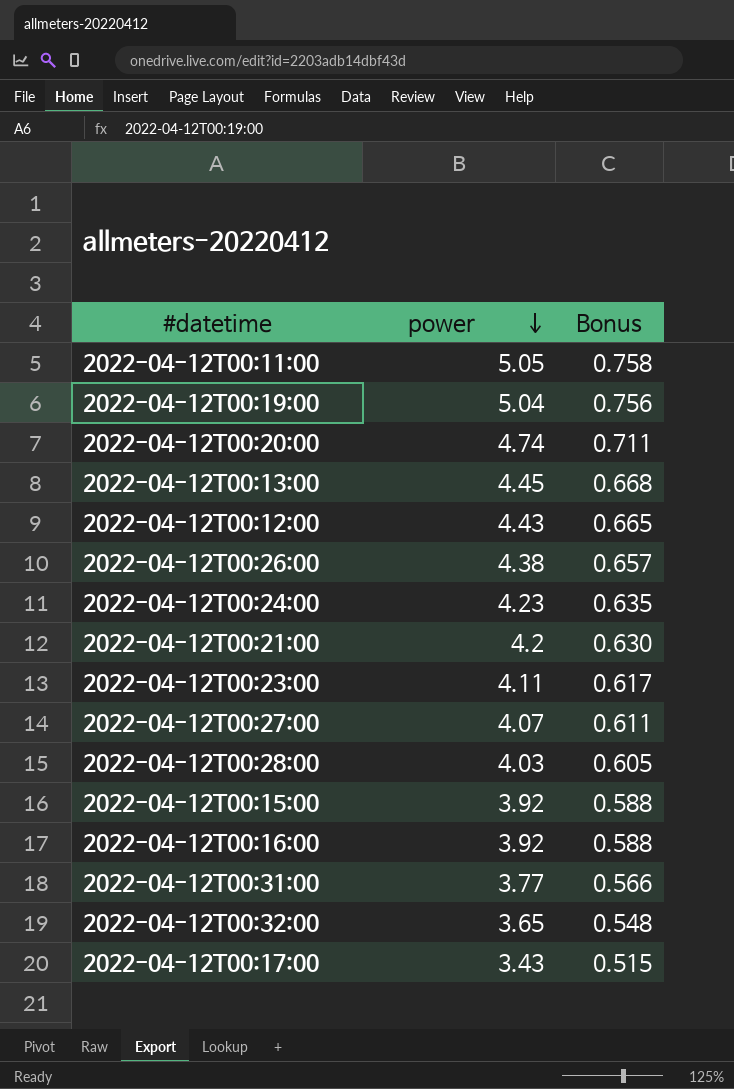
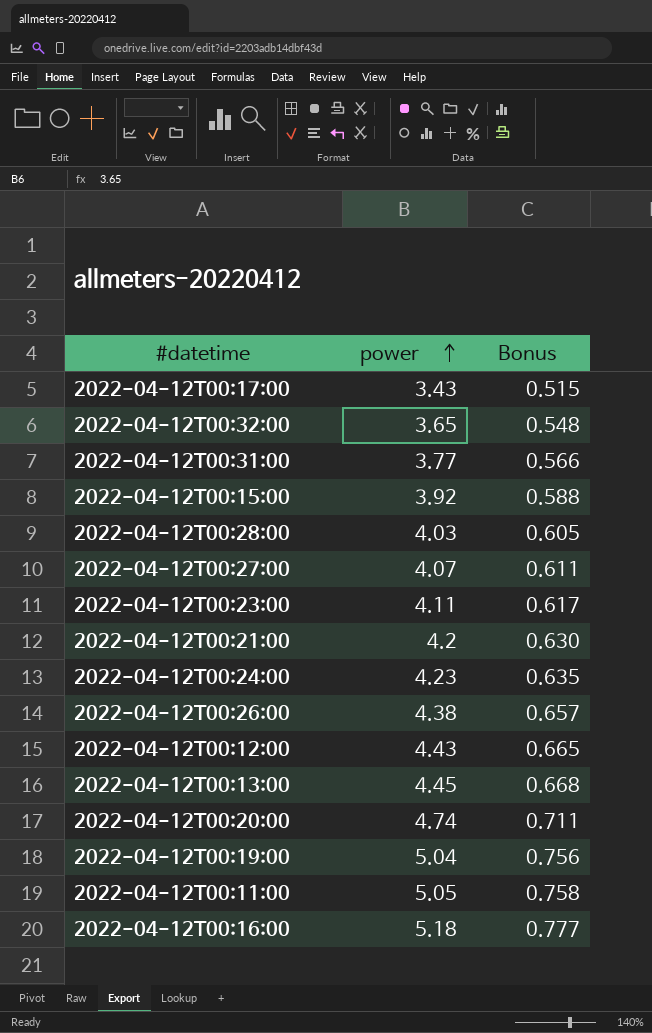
row order: power descending -> power ascending
2022-04-12T00:16:00 | power: 3.92 -> 5.18
2022-04-12T00:16:00 | Bonus: 0.588 -> 0.777

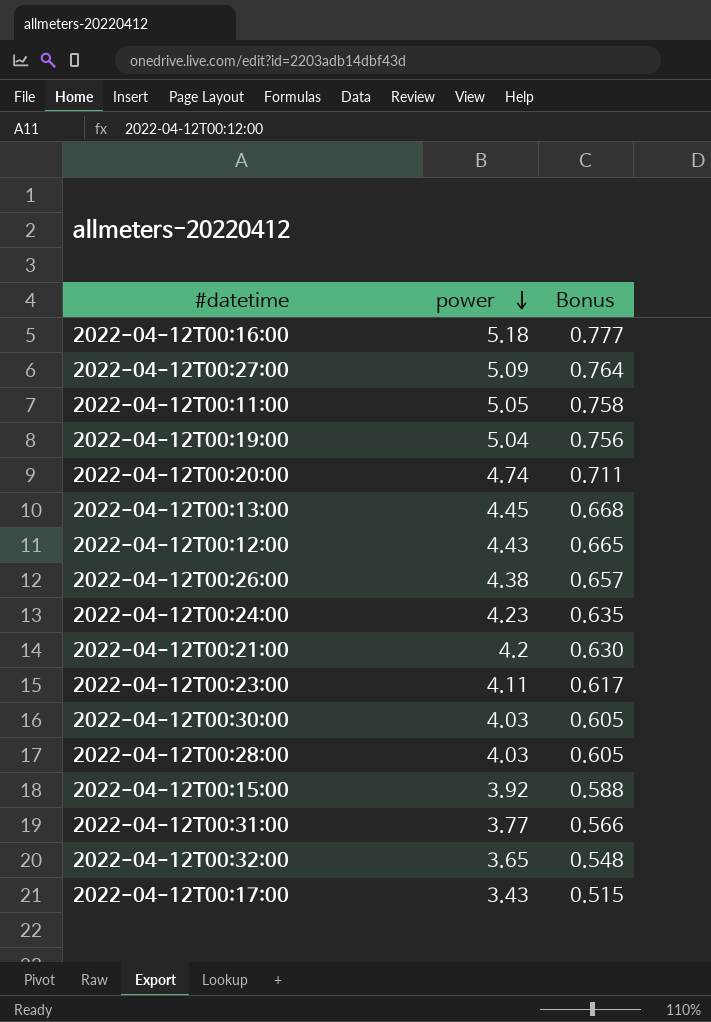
row order: power ascending -> power descending
2022-04-12T00:27:00 | power: 4.07 -> 5.09
2022-04-12T00:27:00 | Bonus: 0.611 -> 0.764
row 2022-04-12T00:30:00: none -> 4.03 | 0.605

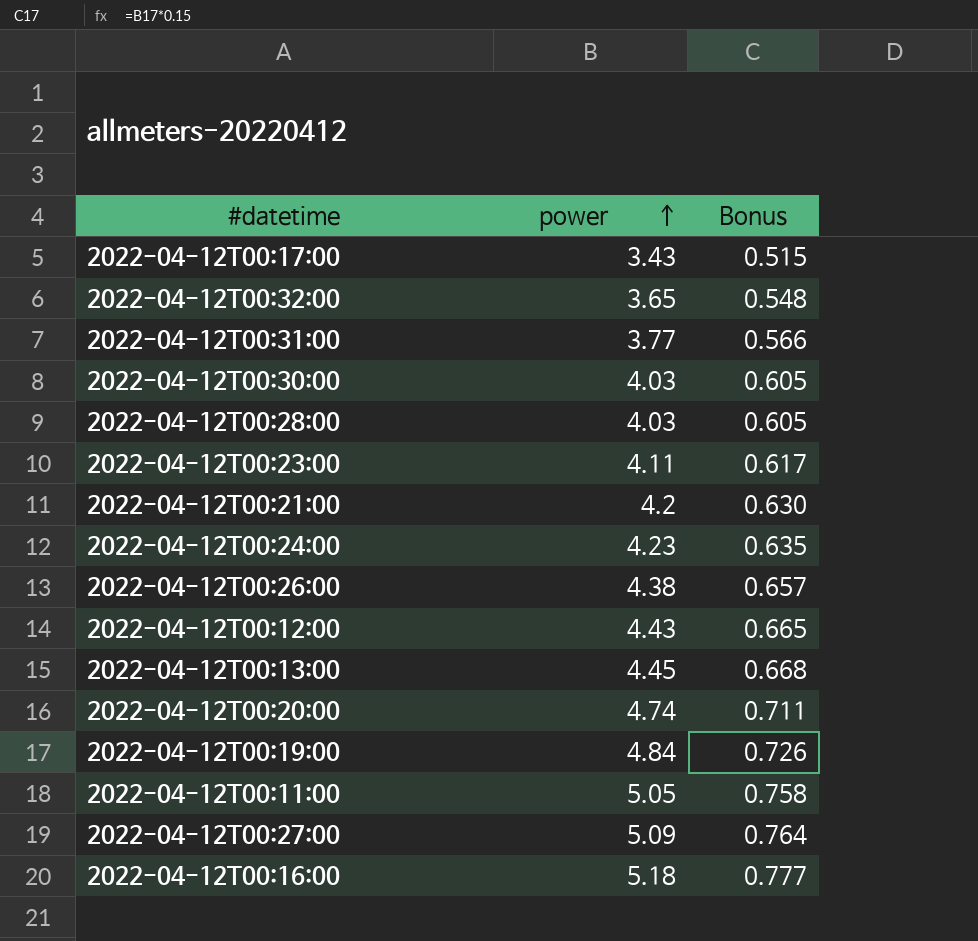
row order: power descending -> power ascending
row 2022-04-12T00:15:00: 3.92 | 0.588 -> none
2022-04-12T00:19:00 | power: 5.04 -> 4.84
2022-04-12T00:19:00 | Bonus: 0.756 -> 0.726

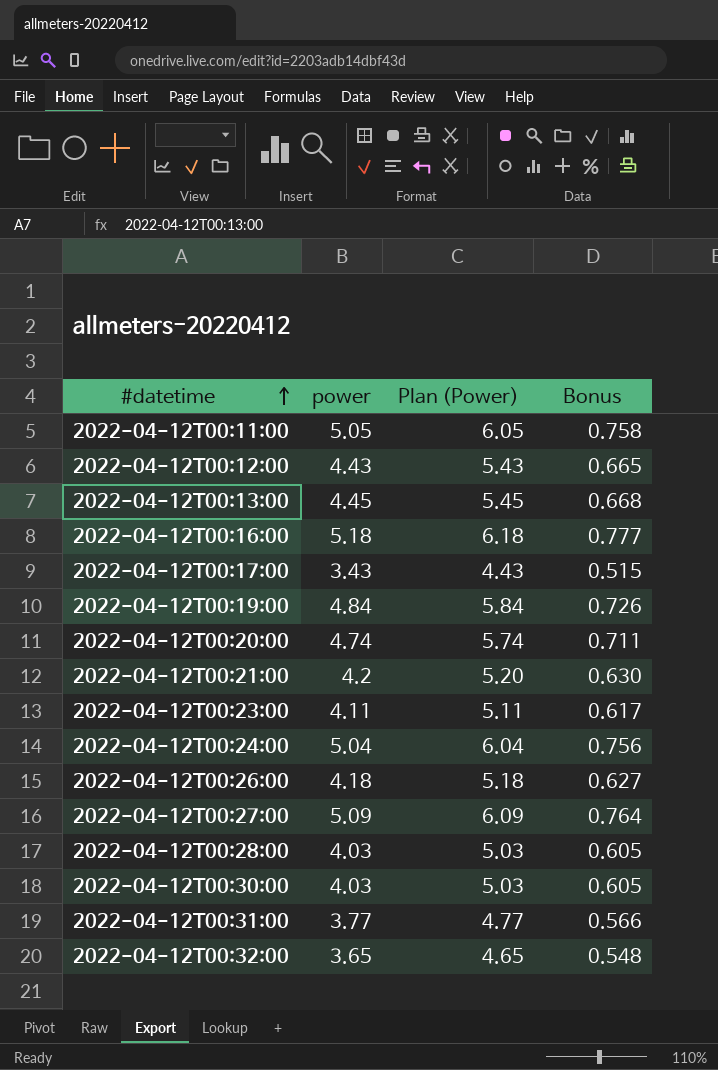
row order: power ascending -> #datetime ascending
column Plan (Power) | formula: none -> [power] + 1
2022-04-12T00:24:00 | power: 4.23 -> 5.04
2022-04-12T00:24:00 | Bonus: 0.635 -> 0.756
2022-04-12T00:26:00 | power: 4.38 -> 4.18
2022-04-12T00:26:00 | Bonus: 0.657 -> 0.627

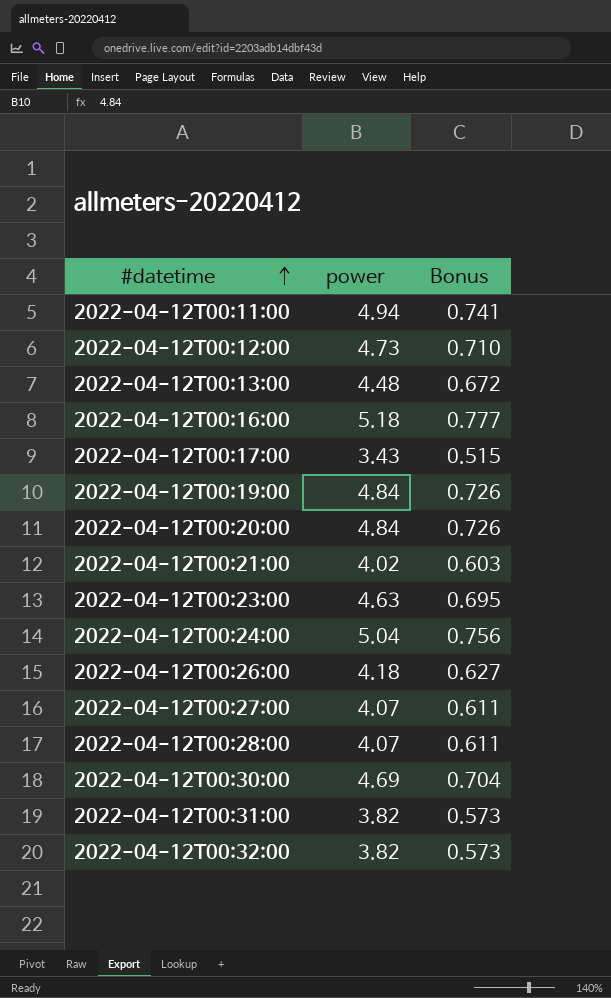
column Plan (Power) | formula: [power] + 1 -> none
2022-04-12T00:11:00 | power: 5.05 -> 4.94
2022-04-12T00:11:00 | Bonus: 0.758 -> 0.741
2022-04-12T00:12:00 | power: 4.43 -> 4.73
2022-04-12T00:12:00 | Bonus: 0.665 -> 0.710
2022-04-12T00:13:00 | power: 4.45 -> 4.48
2022-04-12T00:13:00 | Bonus: 0.668 -> 0.672
2022-04-12T00:20:00 | power: 4.74 -> 4.84
2022-04-12T00:20:00 | Bonus: 0.711 -> 0.726
2022-04-12T00:21:00 | power: 4.2 -> 4.02
2022-04-12T00:21:00 | Bonus: 0.630 -> 0.603
2022-04-12T00:23:00 | power: 4.11 -> 4.63
2022-04-12T00:23:00 | Bonus: 0.617 -> 0.695
2022-04-12T00:27:00 | power: 5.09 -> 4.07
2022-04-12T00:27:00 | Bonus: 0.764 -> 0.611
2022-04-12T00:28:00 | power: 4.03 -> 4.07
2022-04-12T00:28:00 | Bonus: 0.605 -> 0.611
2022-04-12T00:30:00 | power: 4.03 -> 4.69
2022-04-12T00:30:00 | Bonus: 0.605 -> 0.704
2022-04-12T00:31:00 | power: 3.77 -> 3.82
2022-04-12T00:31:00 | Bonus: 0.566 -> 0.573
2022-04-12T00:32:00 | power: 3.65 -> 3.82
2022-04-12T00:32:00 | Bonus: 0.548 -> 0.573

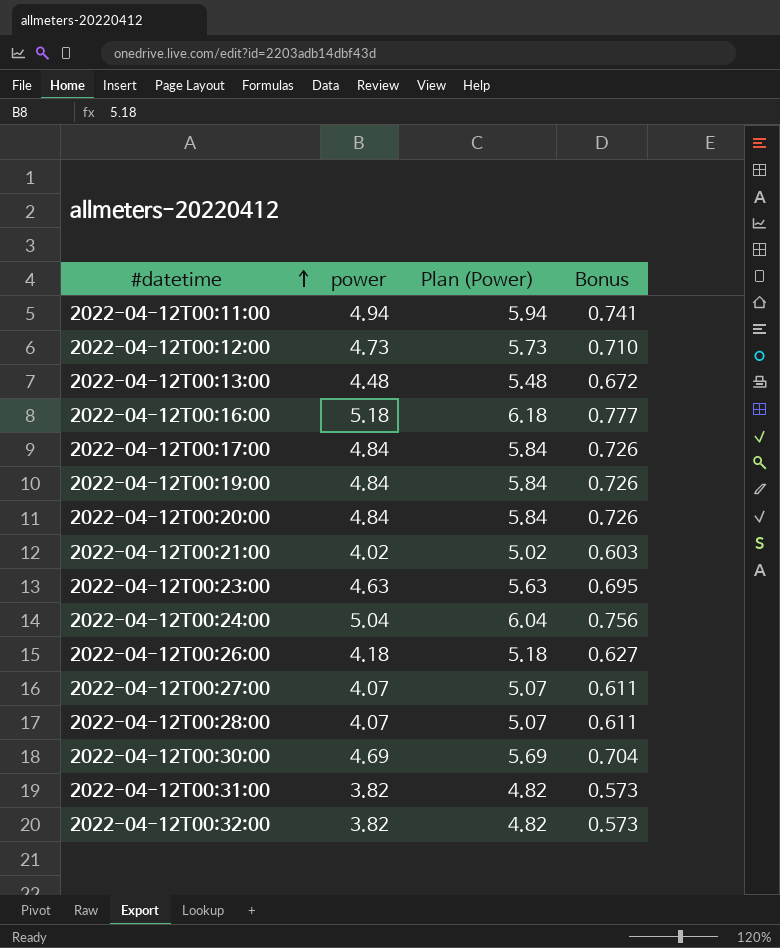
column Plan (Power) | formula: none -> [power] + 1
2022-04-12T00:17:00 | power: 3.43 -> 4.84
2022-04-12T00:17:00 | Bonus: 0.515 -> 0.726

